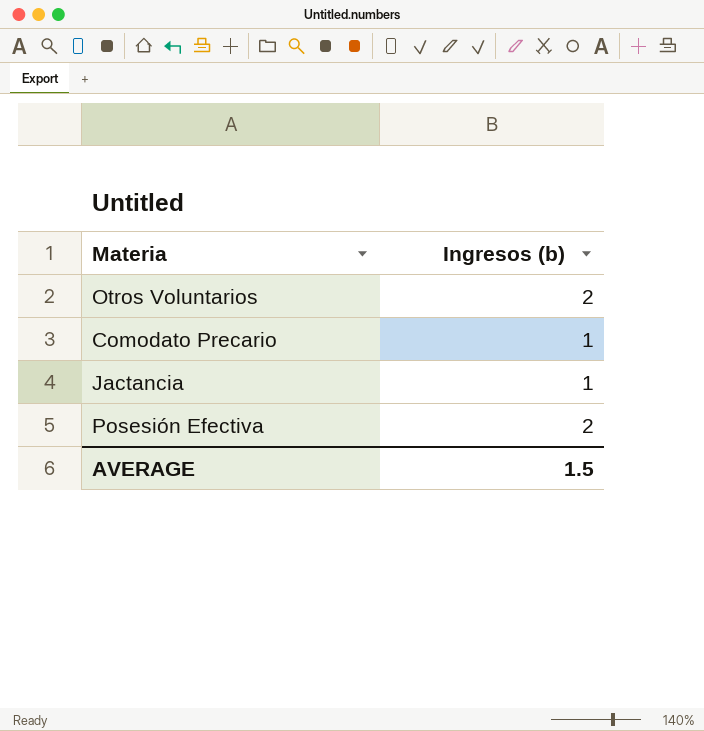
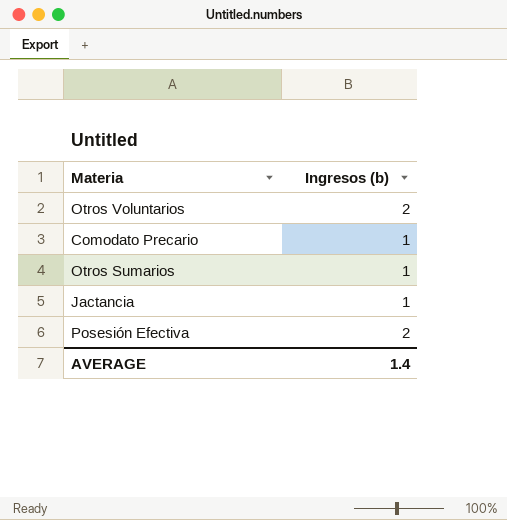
row Otros Sumarios: none -> 1
AVERAGE | Ingresos (b): 1.5 -> 1.4

